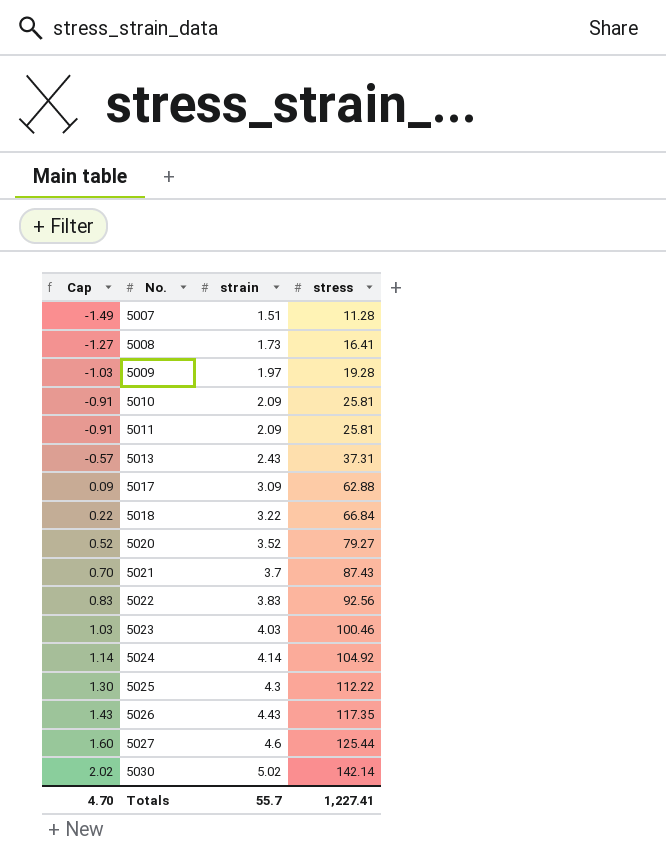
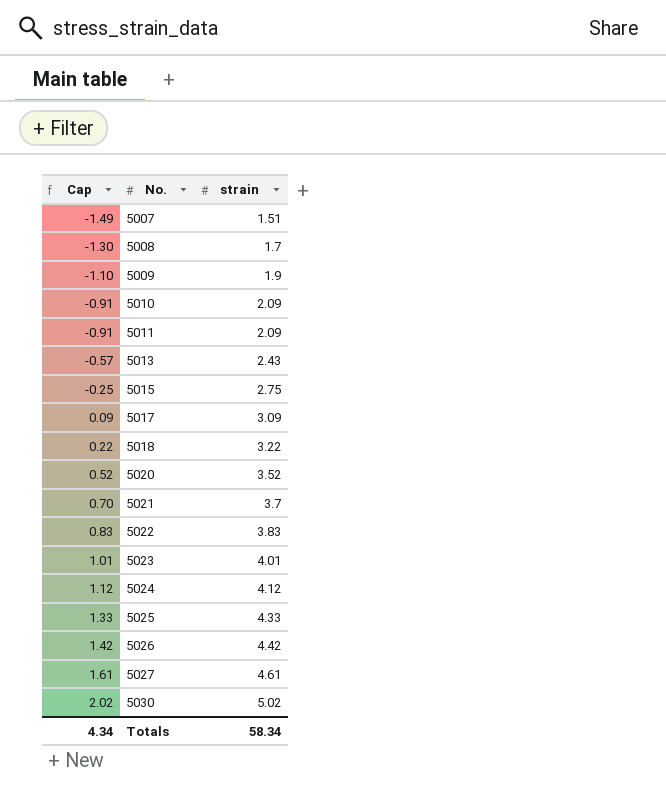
column stress | position: 4 -> none
5008 | Cap: -1.27 -> -1.30
5008 | strain: 1.73 -> 1.7
5009 | Cap: -1.03 -> -1.10
5009 | strain: 1.97 -> 1.9
row 5015: none -> -0.25 | 2.75
5023 | Cap: 1.03 -> 1.01
5023 | strain: 4.03 -> 4.01
5024 | Cap: 1.14 -> 1.12
5024 | strain: 4.14 -> 4.12
5025 | Cap: 1.30 -> 1.33
5025 | strain: 4.3 -> 4.33
5026 | Cap: 1.43 -> 1.42
5026 | strain: 4.43 -> 4.42
5027 | Cap: 1.60 -> 1.61
5027 | strain: 4.6 -> 4.61
Totals | Cap: 4.70 -> 4.34
Totals | strain: 55.7 -> 58.34

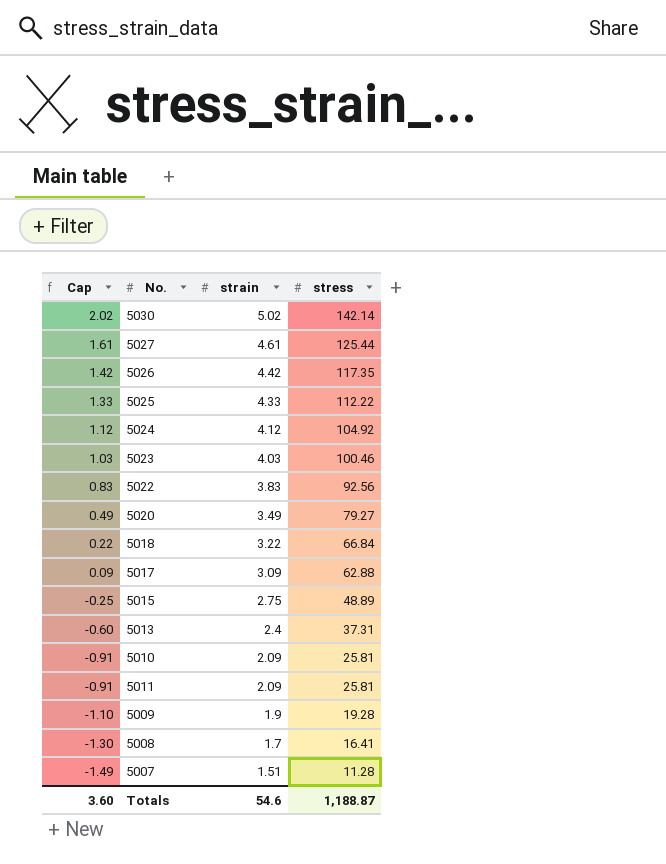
row order: Cap ascending -> Cap descending
column stress | position: none -> 4
row 5021: 0.70 | 3.7 -> none
5023 | Cap: 1.01 -> 1.03
5023 | strain: 4.01 -> 4.03
5020 | Cap: 0.52 -> 0.49
5020 | strain: 3.52 -> 3.49
5013 | Cap: -0.57 -> -0.60
5013 | strain: 2.43 -> 2.4
Totals | Cap: 4.34 -> 3.60
Totals | strain: 58.34 -> 54.6

